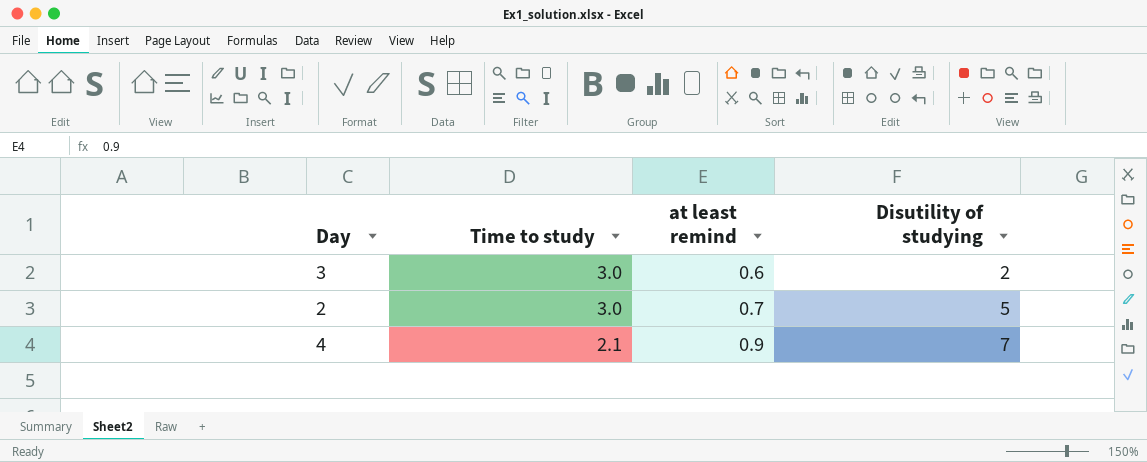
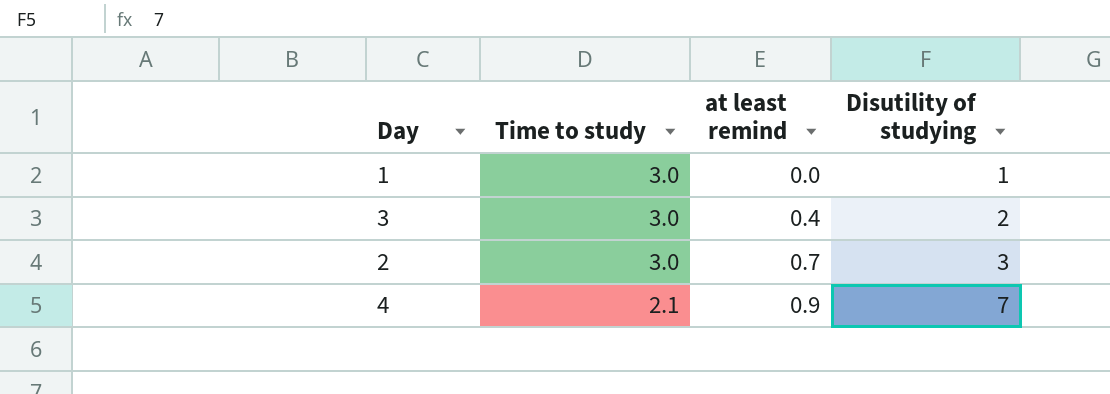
row 1: none -> 3.0 | 0.0 | 1
3 | at least remind: 0.6 -> 0.4
2 | Disutility of studying: 5 -> 3

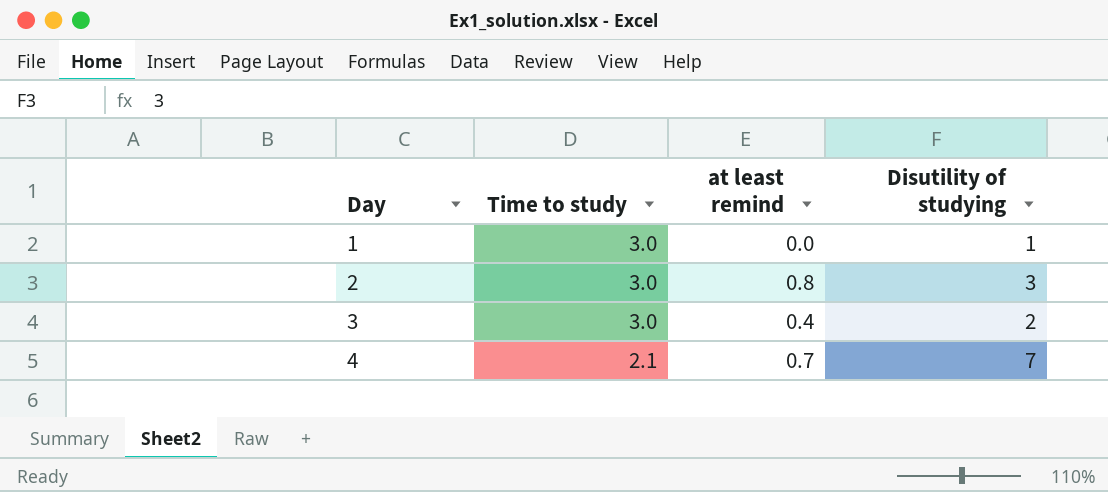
row order: Time to study descending -> Day ascending
2 | at least remind: 0.7 -> 0.8
4 | at least remind: 0.9 -> 0.7

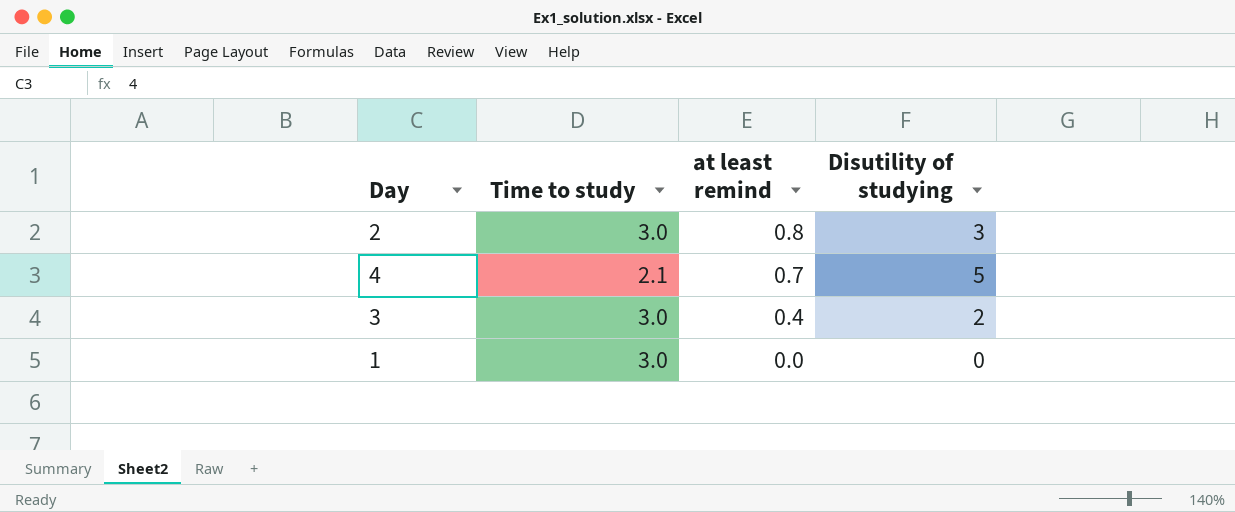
row order: Day ascending -> at least remind descending
4 | Disutility of studying: 7 -> 5
1 | Disutility of studying: 1 -> 0

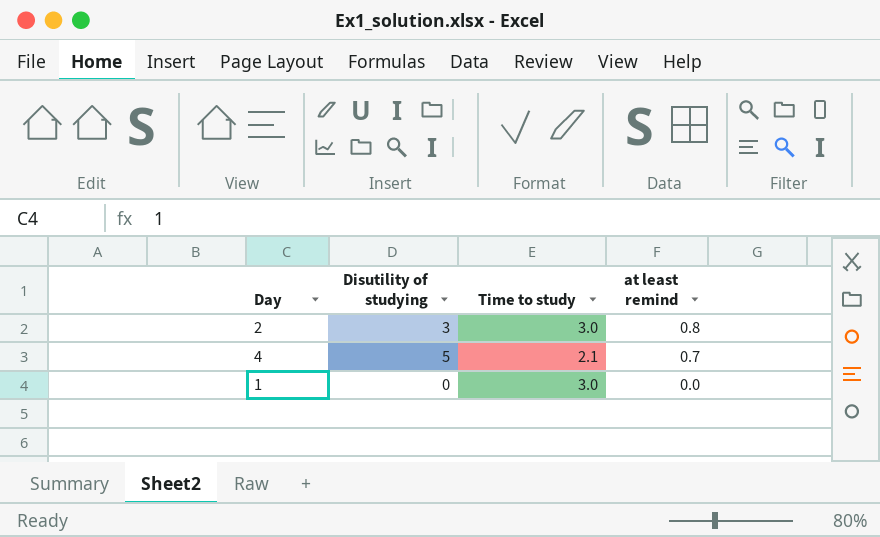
column Disutility of studying | position: 4 -> 2
row 3: 3.0 | 0.4 | 2 -> none

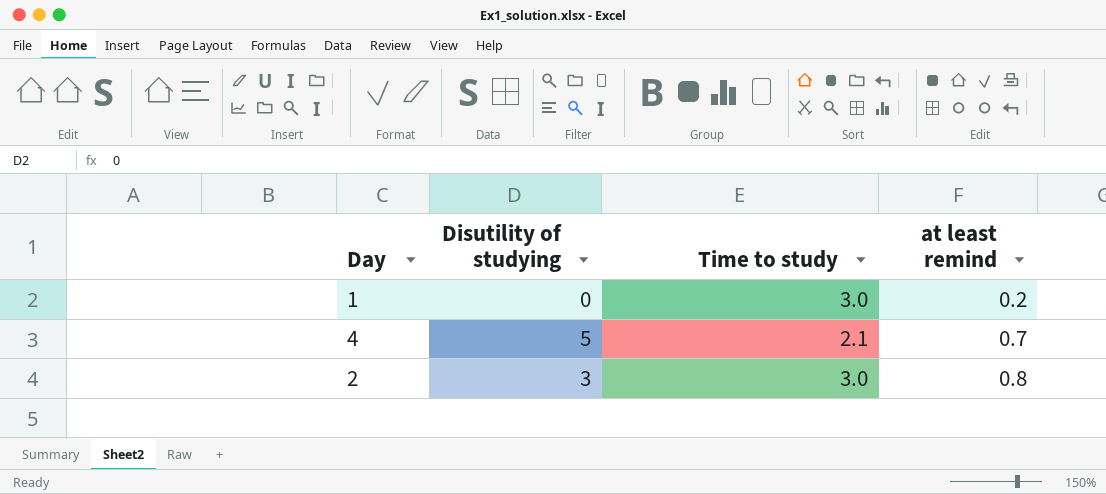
row order: at least remind descending -> at least remind ascending
1 | at least remind: 0.0 -> 0.2

